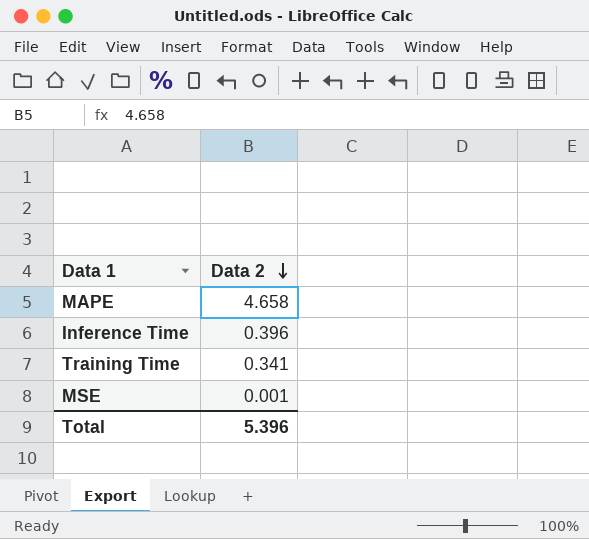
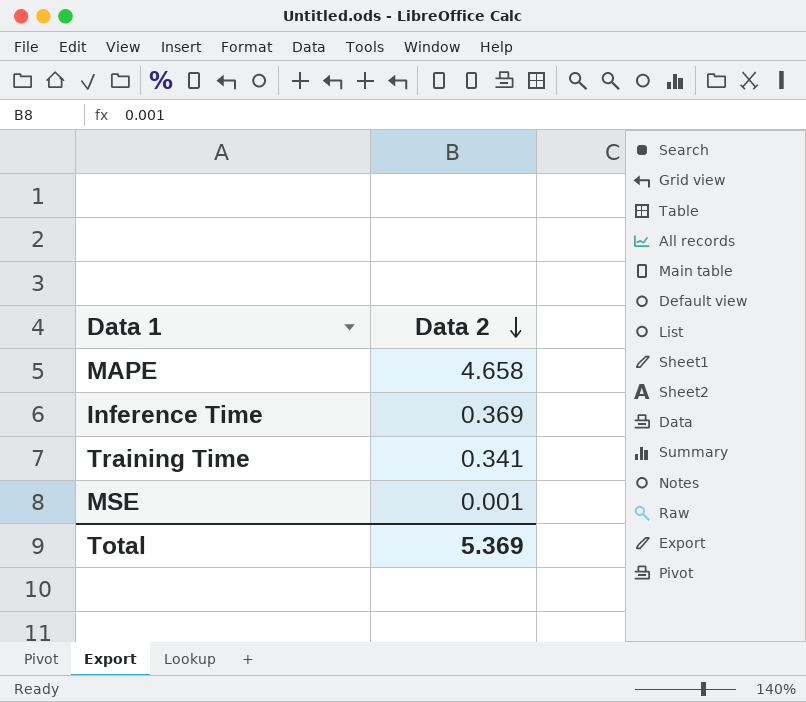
Inference Time | Data 2: 0.396 -> 0.369
Total | Data 2: 5.396 -> 5.369

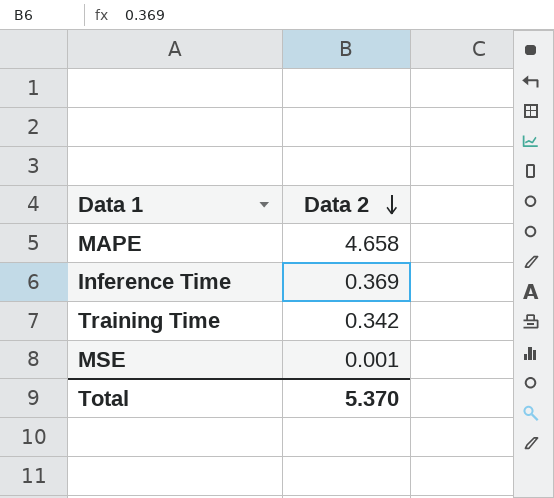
Training Time | Data 2: 0.341 -> 0.342
Total | Data 2: 5.369 -> 5.370

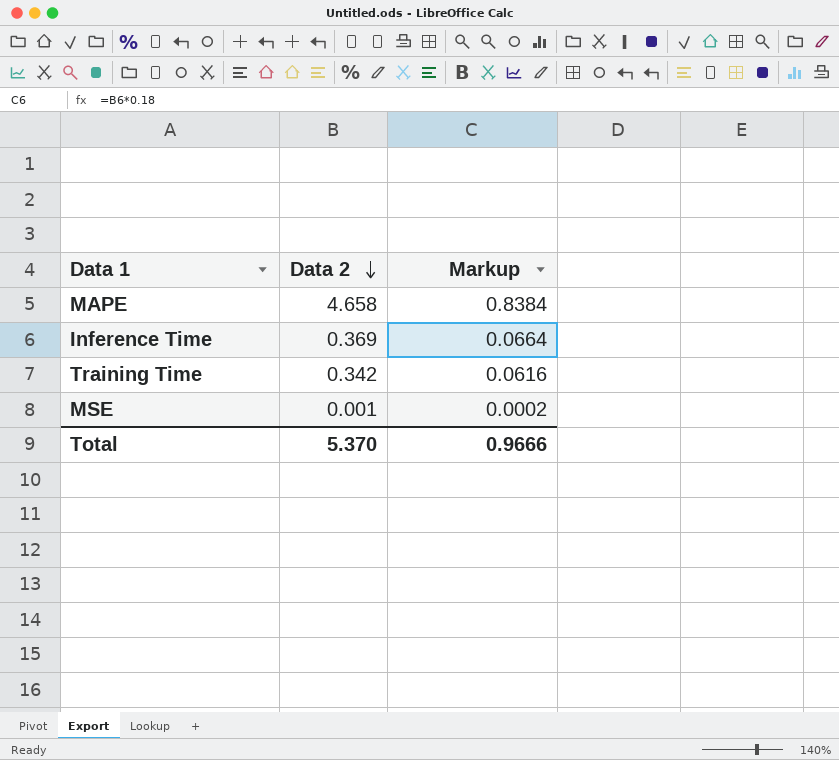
column Markup | formula: none -> [Data 2] * 0.18

